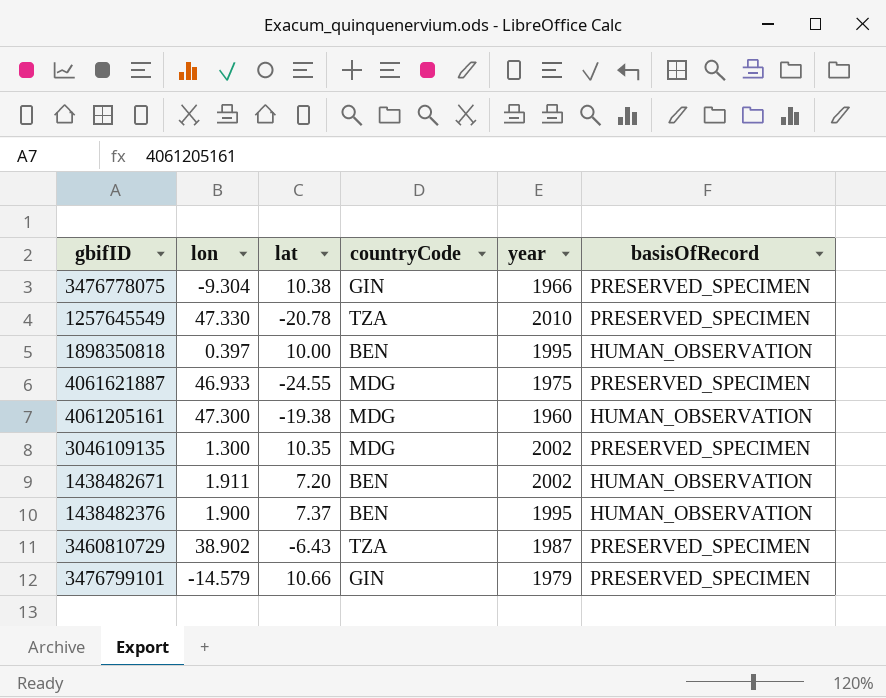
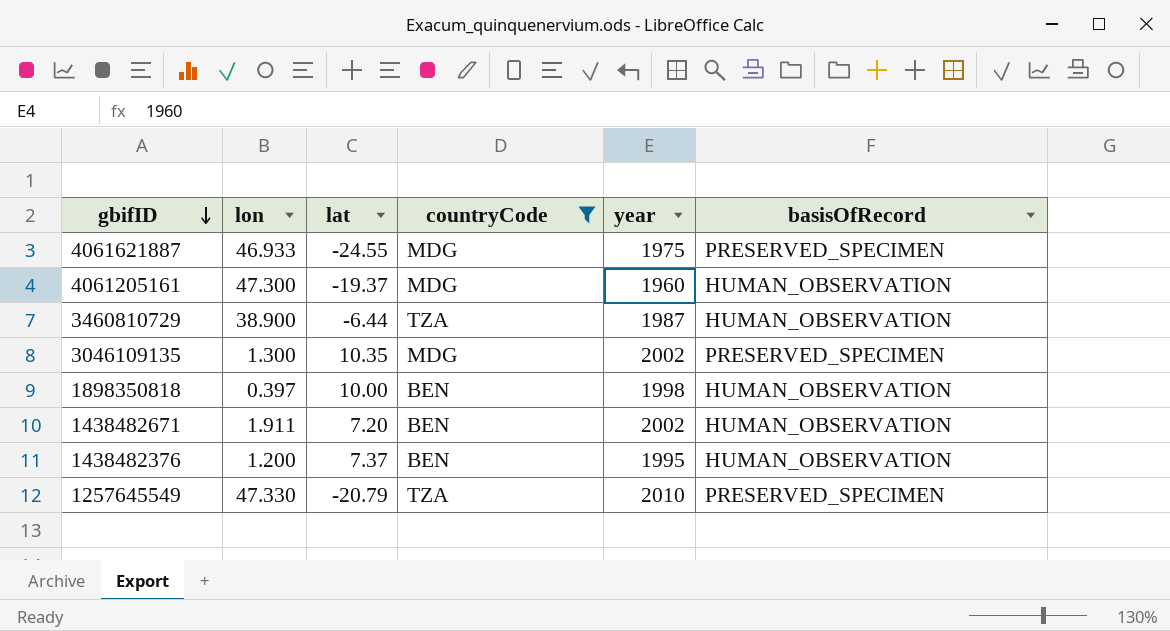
filter: none -> countryCode != GIN
row order: none -> gbifID descending
4061205161 | lat: -19.38 -> -19.37
3460810729 | lon: 38.902 -> 38.900
3460810729 | lat: -6.43 -> -6.44
3460810729 | basisOfRecord: PRESERVED_SPECIMEN -> HUMAN_OBSERVATION
1898350818 | year: 1995 -> 1998
1438482376 | lon: 1.900 -> 1.200
1257645549 | lat: -20.78 -> -20.79

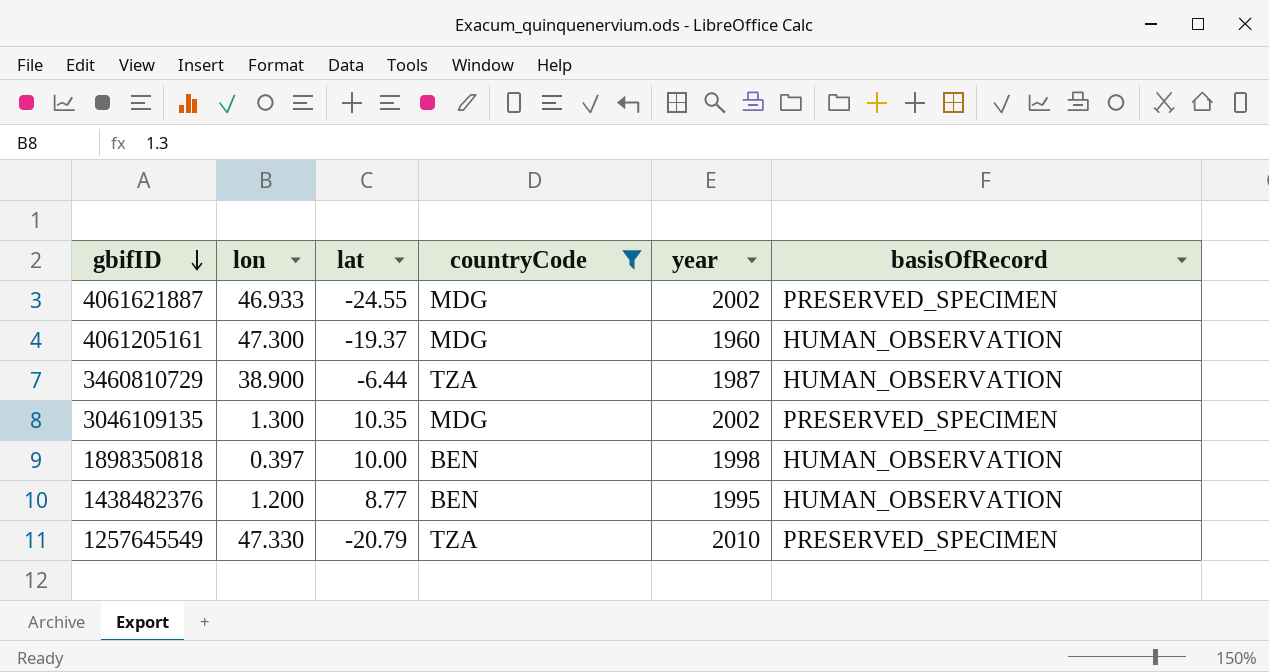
row 1438482671: 1.911 | 7.20 | BEN | 2002 | HUMAN_OBSERVATION -> none
4061621887 | year: 1975 -> 2002
1438482376 | lat: 7.37 -> 8.77

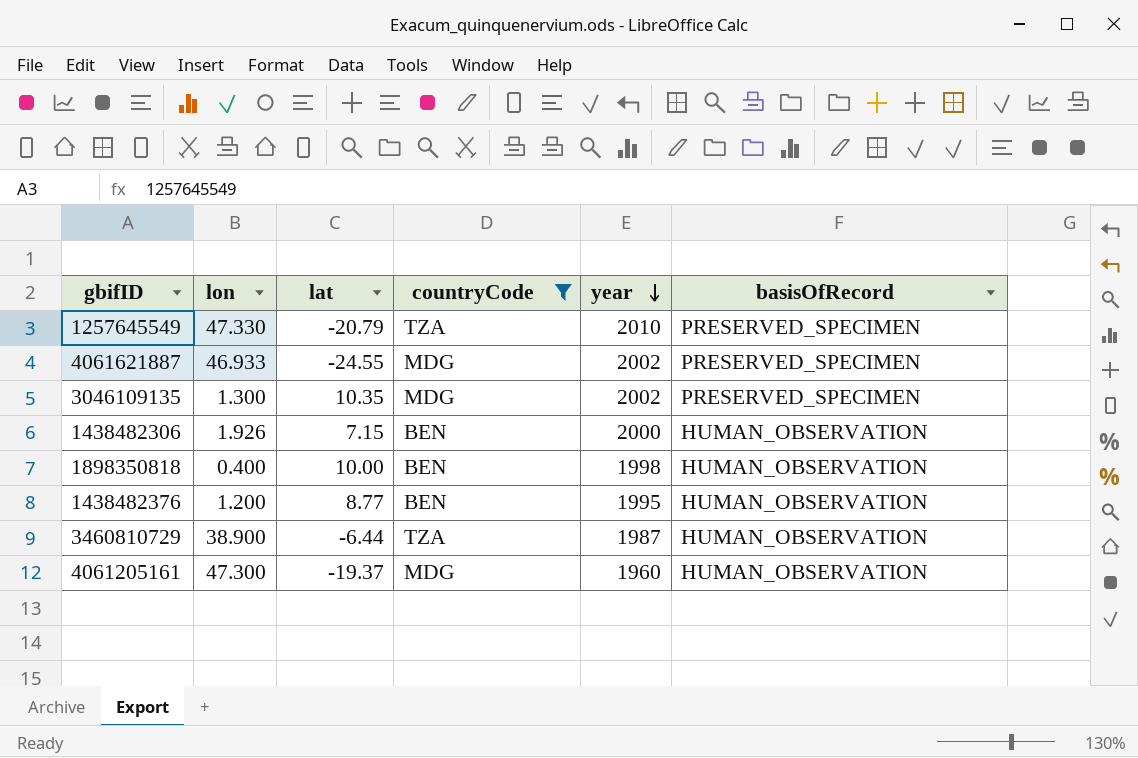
row order: gbifID descending -> year descending
row 1438482306: none -> 1.926 | 7.15 | BEN | 2000 | HUMAN_OBSERVATION
1898350818 | lon: 0.397 -> 0.400

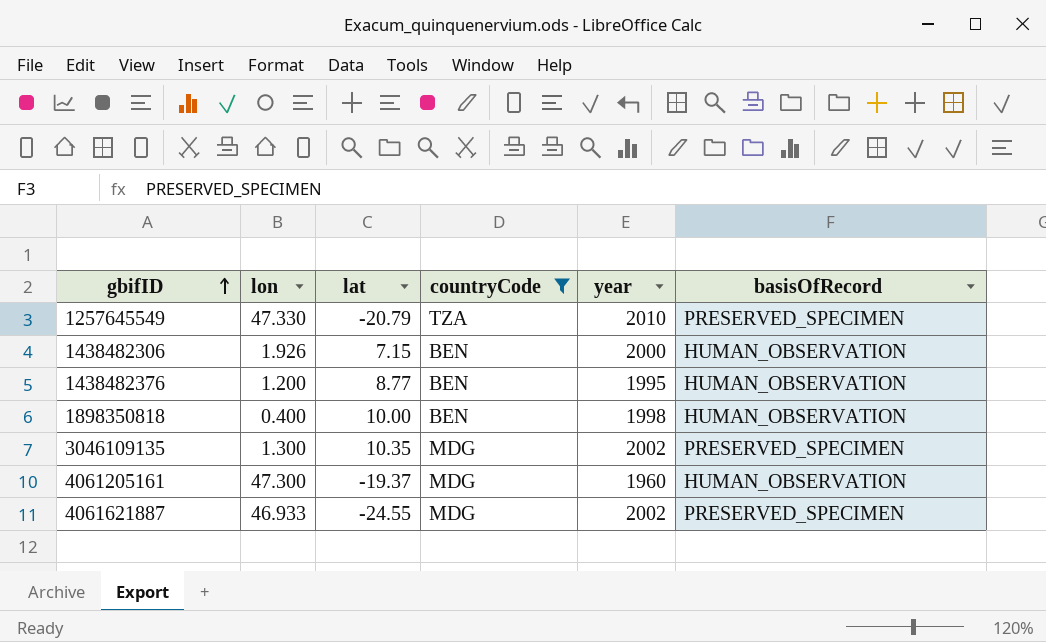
row order: year descending -> gbifID ascending
row 3460810729: 38.900 | -6.44 | TZA | 1987 | HUMAN_OBSERVATION -> none

